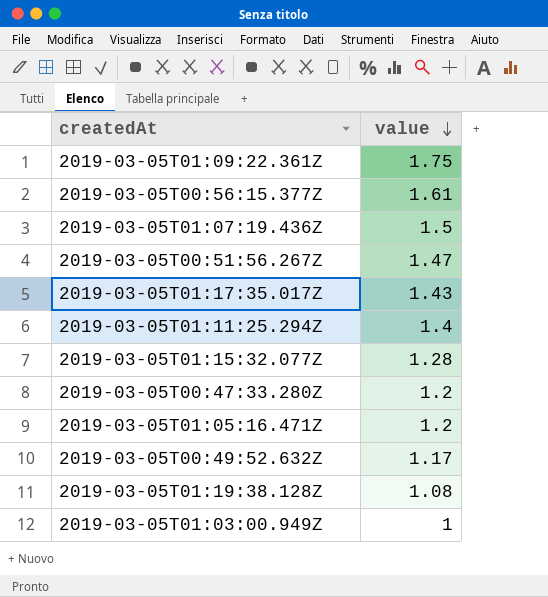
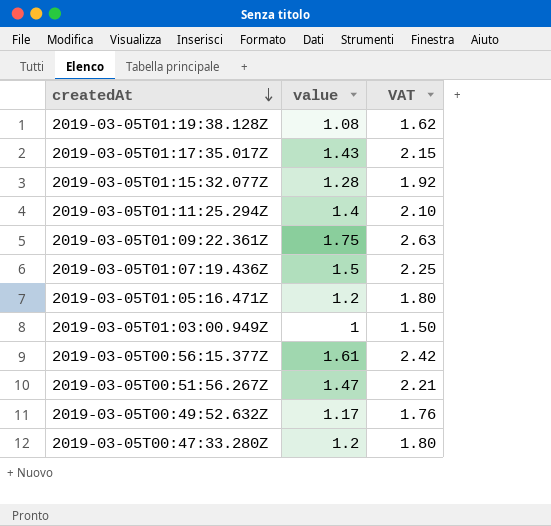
row order: value descending -> createdAt descending
column VAT | formula: none -> [value] * 1.5

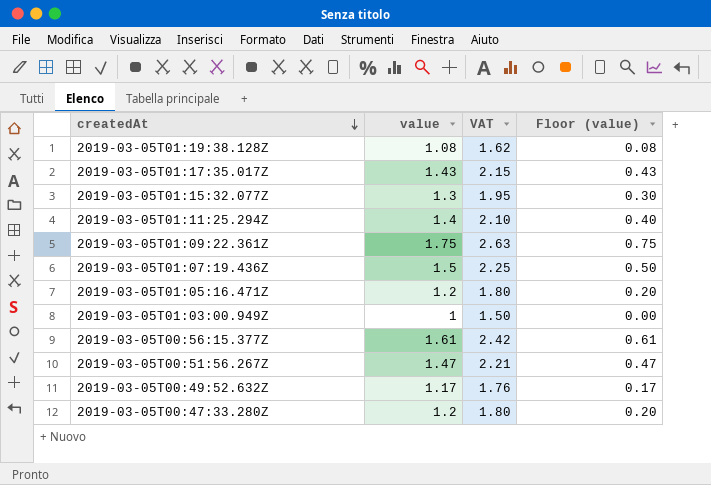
column Floor (value) | formula: none -> [value] - 1
2019-03-05T01:15:32.077Z | value: 1.28 -> 1.3
2019-03-05T01:15:32.077Z | VAT: 1.92 -> 1.95

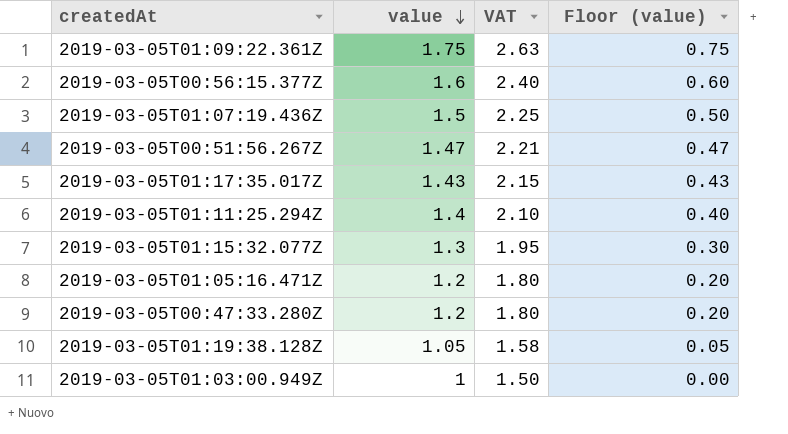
row order: createdAt descending -> value descending
row 2019-03-05T00:49:52.632Z: 1.17 | 1.76 | 0.17 -> none
2019-03-05T00:56:15.377Z | value: 1.61 -> 1.6
2019-03-05T00:56:15.377Z | VAT: 2.42 -> 2.40
2019-03-05T00:56:15.377Z | Floor (value): 0.61 -> 0.60
2019-03-05T01:19:38.128Z | value: 1.08 -> 1.05
2019-03-05T01:19:38.128Z | VAT: 1.62 -> 1.58
2019-03-05T01:19:38.128Z | Floor (value): 0.08 -> 0.05

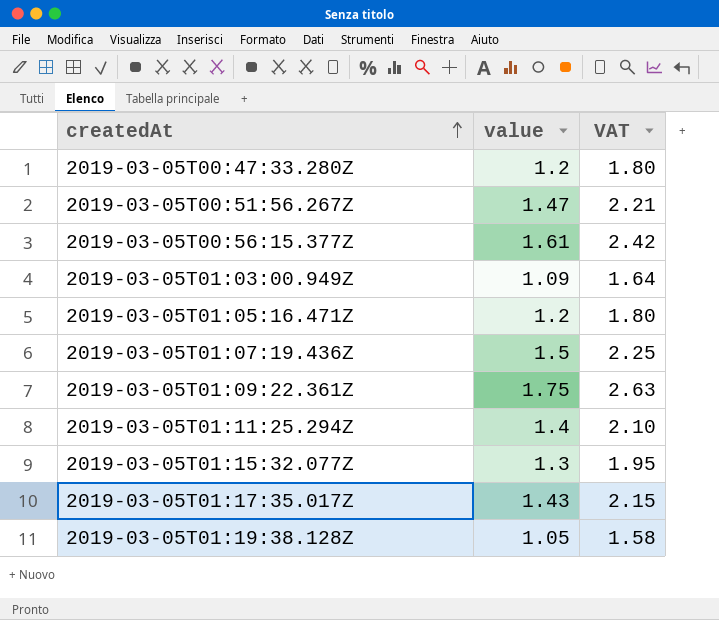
row order: value descending -> createdAt ascending
column Floor (value) | formula: [value] - 1 -> none
2019-03-05T00:56:15.377Z | value: 1.6 -> 1.61
2019-03-05T00:56:15.377Z | VAT: 2.40 -> 2.42
2019-03-05T01:03:00.949Z | value: 1 -> 1.09
2019-03-05T01:03:00.949Z | VAT: 1.50 -> 1.64

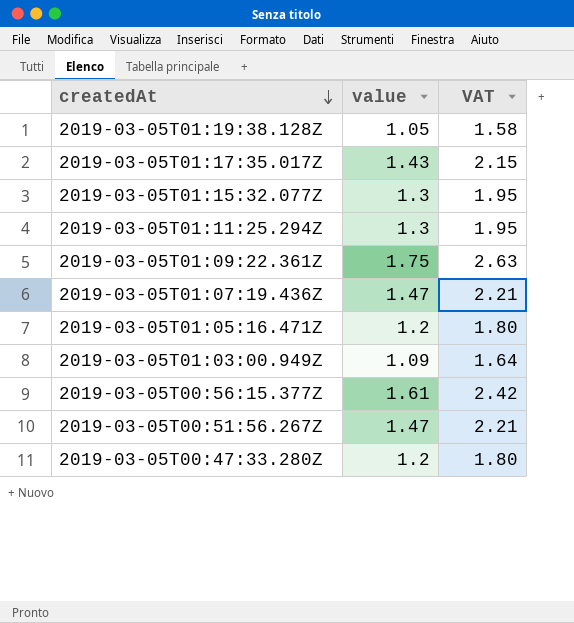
row order: createdAt ascending -> createdAt descending
2019-03-05T01:11:25.294Z | value: 1.4 -> 1.3
2019-03-05T01:11:25.294Z | VAT: 2.10 -> 1.95
2019-03-05T01:07:19.436Z | value: 1.5 -> 1.47
2019-03-05T01:07:19.436Z | VAT: 2.25 -> 2.21

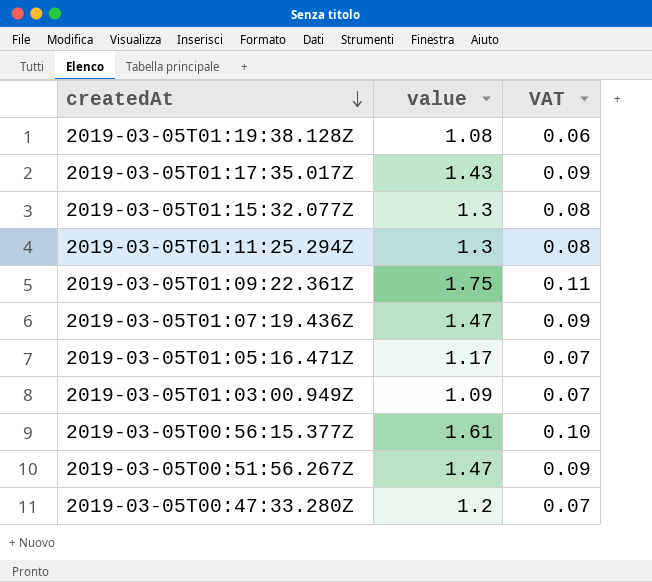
column VAT | formula: [value] * 1.5 -> [value] * 0.06
2019-03-05T01:19:38.128Z | value: 1.05 -> 1.08
2019-03-05T01:05:16.471Z | value: 1.2 -> 1.17

